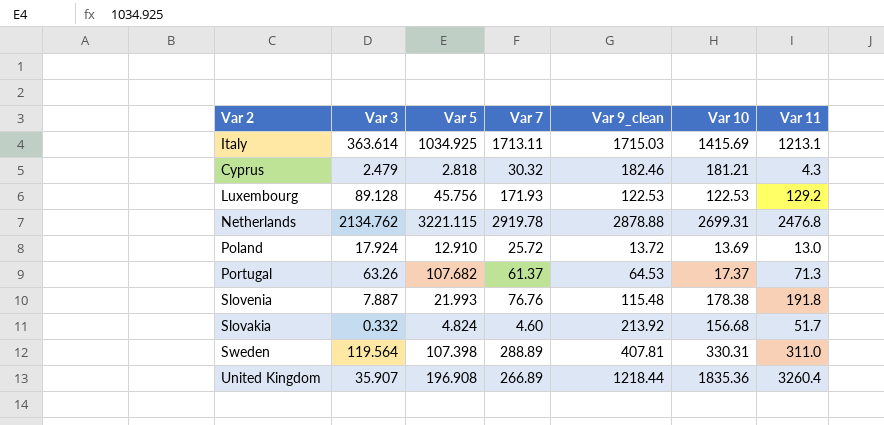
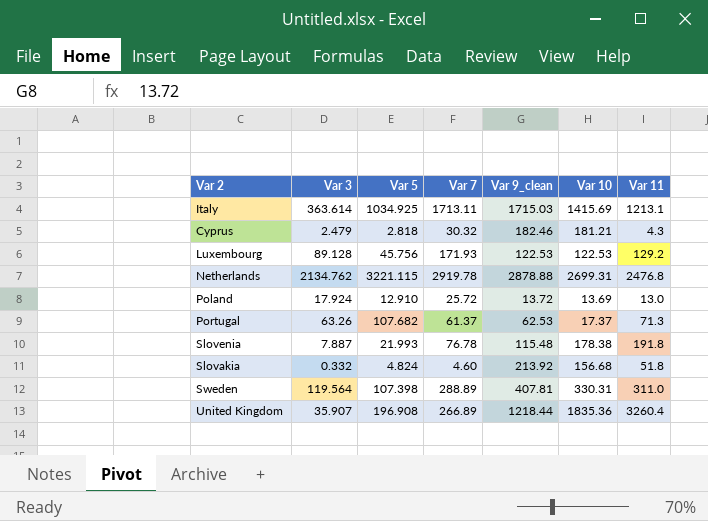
Portugal | Var 9_clean: 64.53 -> 62.53
Slovenia | Var 7: 76.76 -> 76.78
Slovakia | Var 11: 51.7 -> 51.8

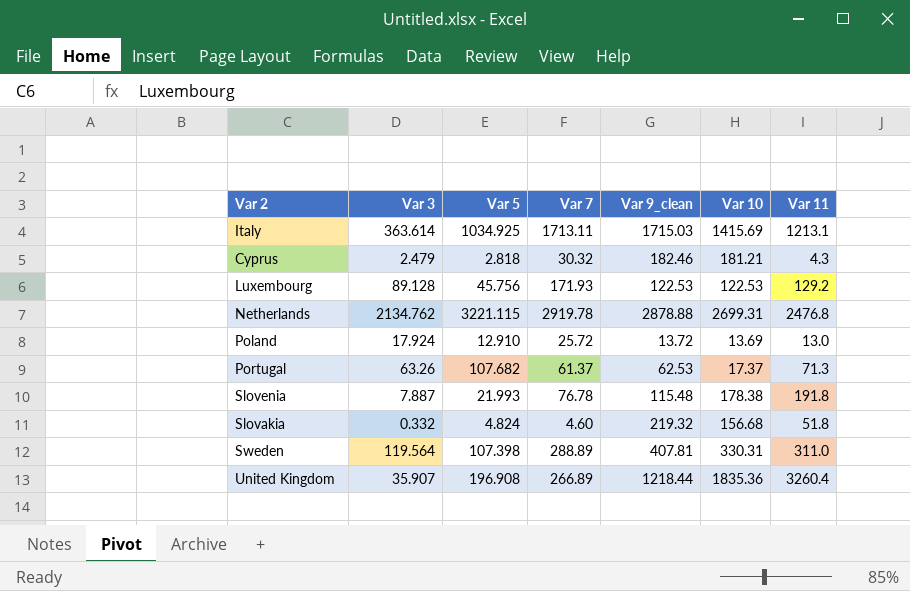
Slovakia | Var 9_clean: 213.92 -> 219.32

